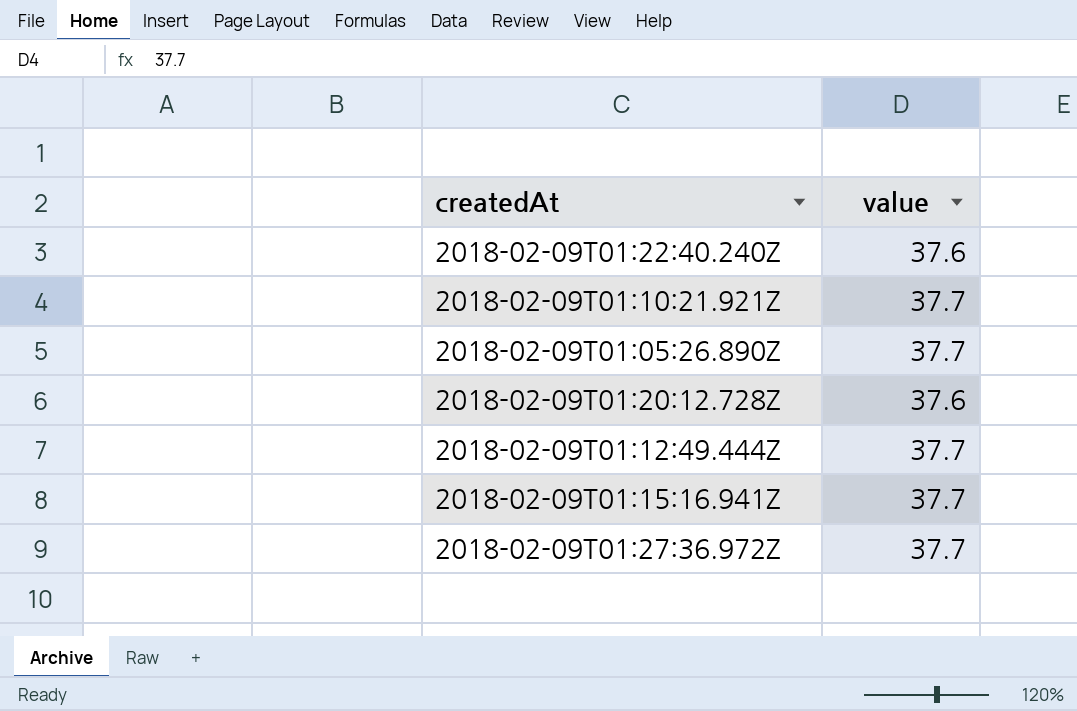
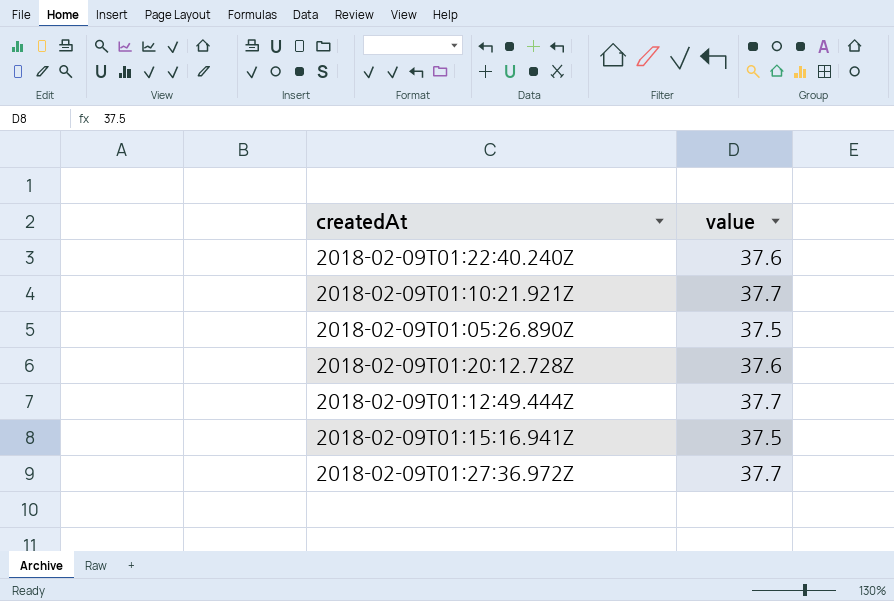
2018-02-09T01:05:26.890Z | value: 37.7 -> 37.5
2018-02-09T01:15:16.941Z | value: 37.7 -> 37.5

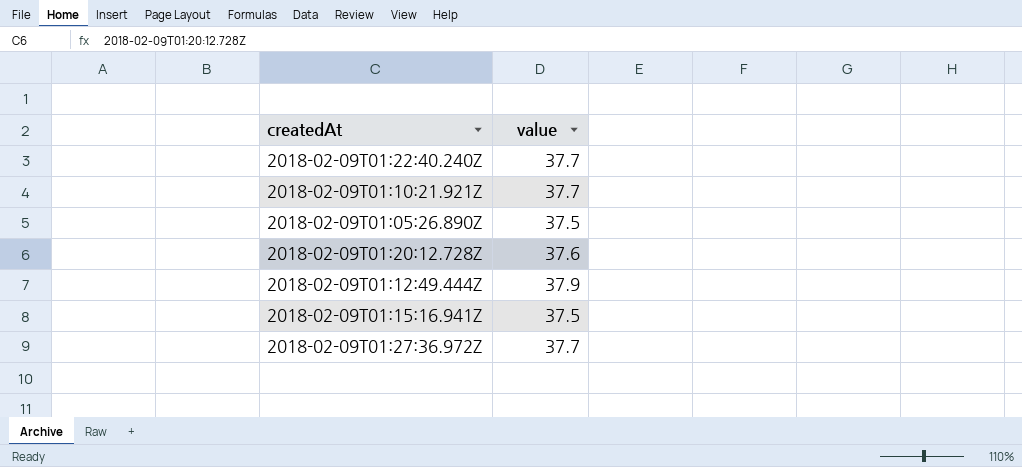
2018-02-09T01:22:40.240Z | value: 37.6 -> 37.7
2018-02-09T01:12:49.444Z | value: 37.7 -> 37.9

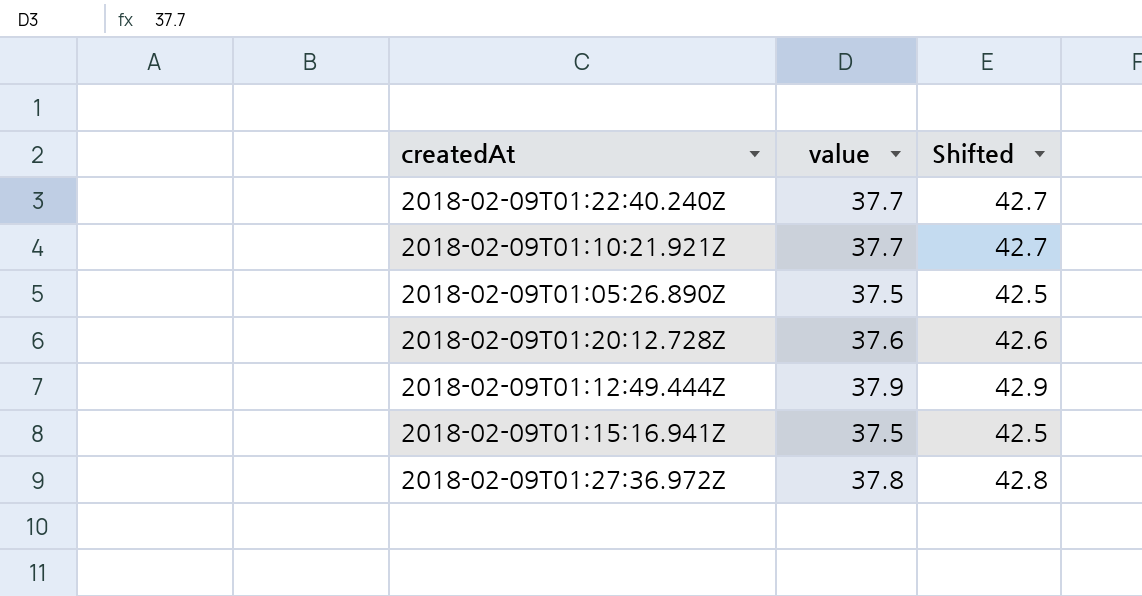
column Shifted | formula: none -> [value] + 5
2018-02-09T01:27:36.972Z | value: 37.7 -> 37.8

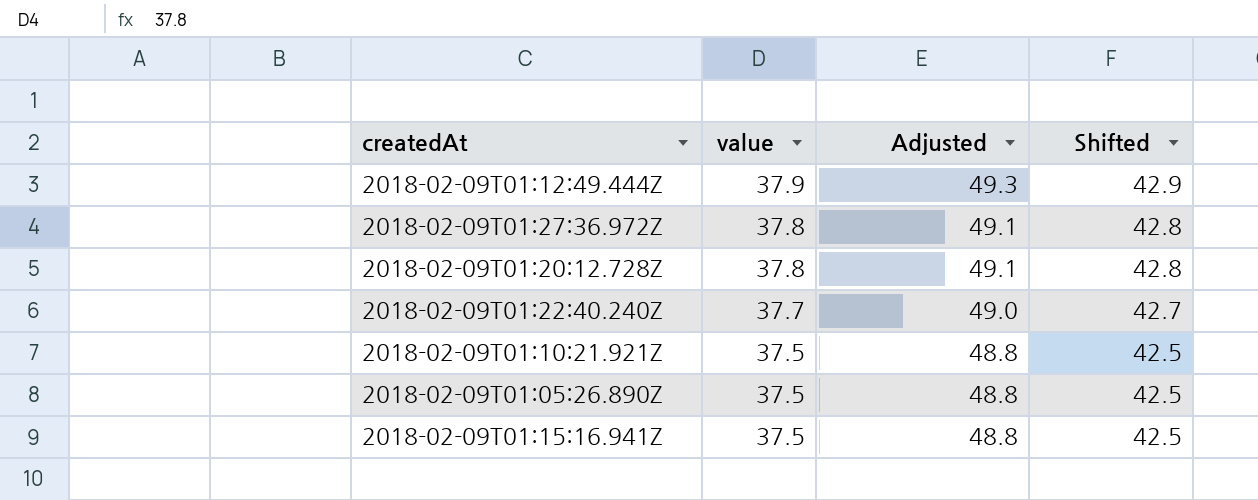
row order: none -> value descending
column Adjusted | formula: none -> [value] * 1.3
2018-02-09T01:20:12.728Z | value: 37.6 -> 37.8
2018-02-09T01:20:12.728Z | Shifted: 42.6 -> 42.8
2018-02-09T01:10:21.921Z | value: 37.7 -> 37.5
2018-02-09T01:10:21.921Z | Shifted: 42.7 -> 42.5

